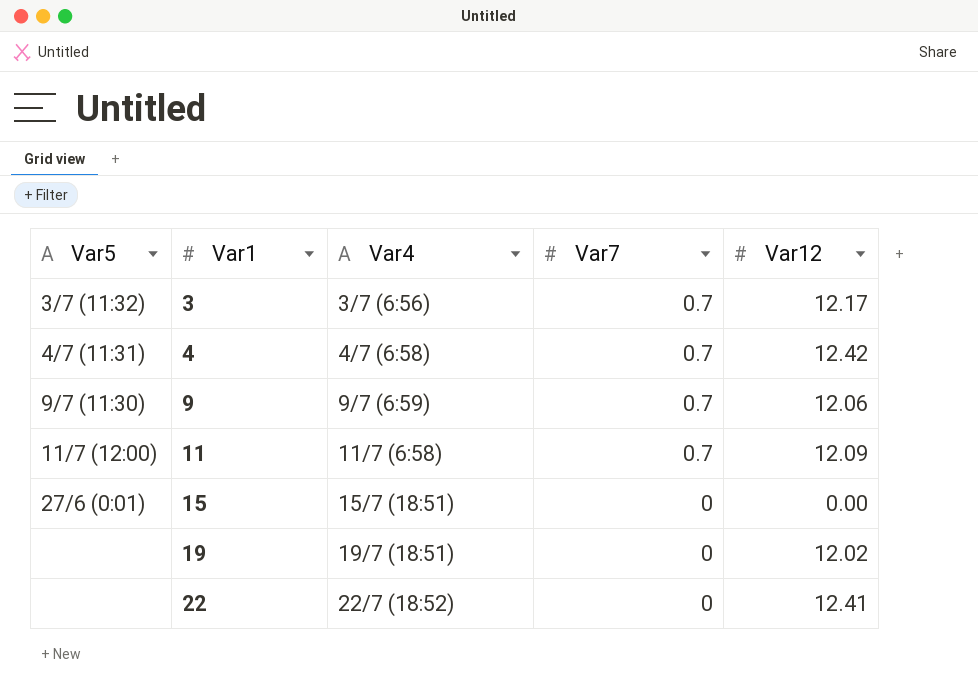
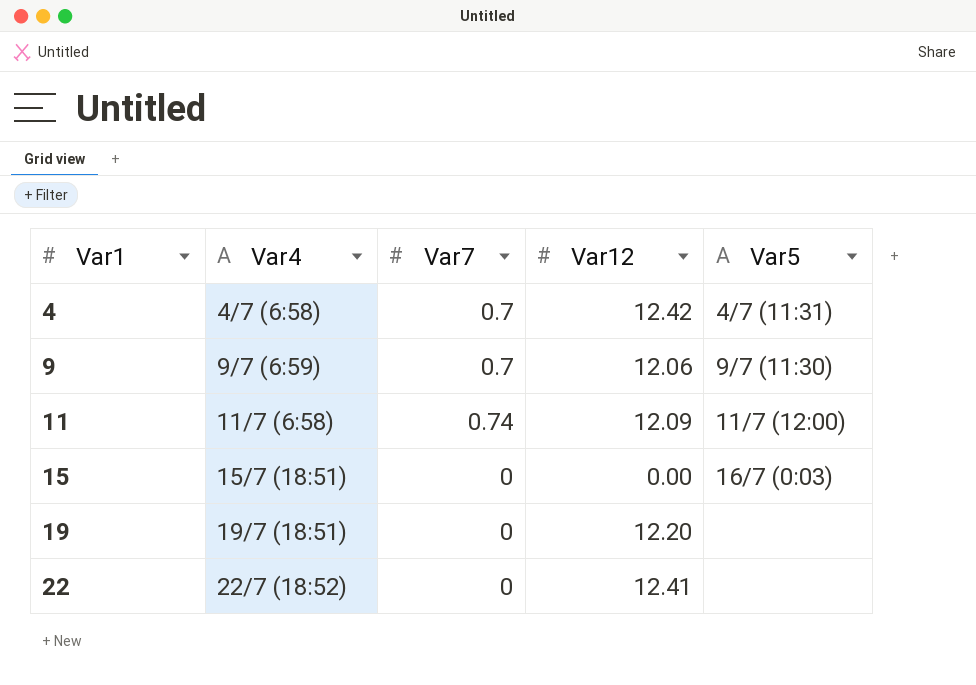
column Var5 | position: 1 -> 5
row 3: 3/7 (11:32) | 3/7 (6:56) | 0.7 | 12.17 -> none
11 | Var7: 0.7 -> 0.74
15 | Var5: 27/6 (0:01) -> 16/7 (0:03)
19 | Var12: 12.02 -> 12.20

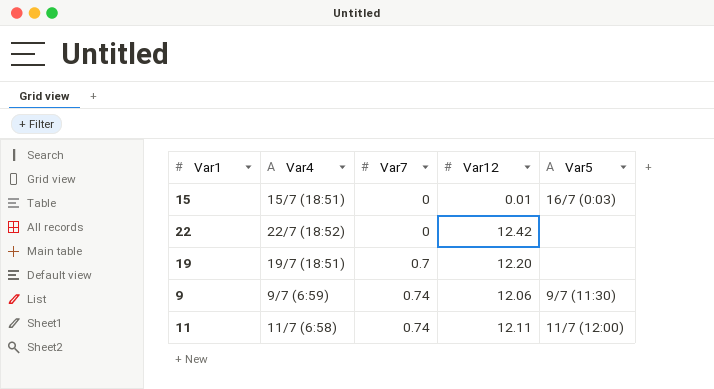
row order: Var1 ascending -> Var7 ascending
row 4: 4/7 (6:58) | 0.7 | 12.42 | 4/7 (11:31) -> none
15 | Var12: 0.00 -> 0.01
22 | Var12: 12.41 -> 12.42
19 | Var7: 0 -> 0.7
9 | Var7: 0.7 -> 0.74
11 | Var12: 12.09 -> 12.11

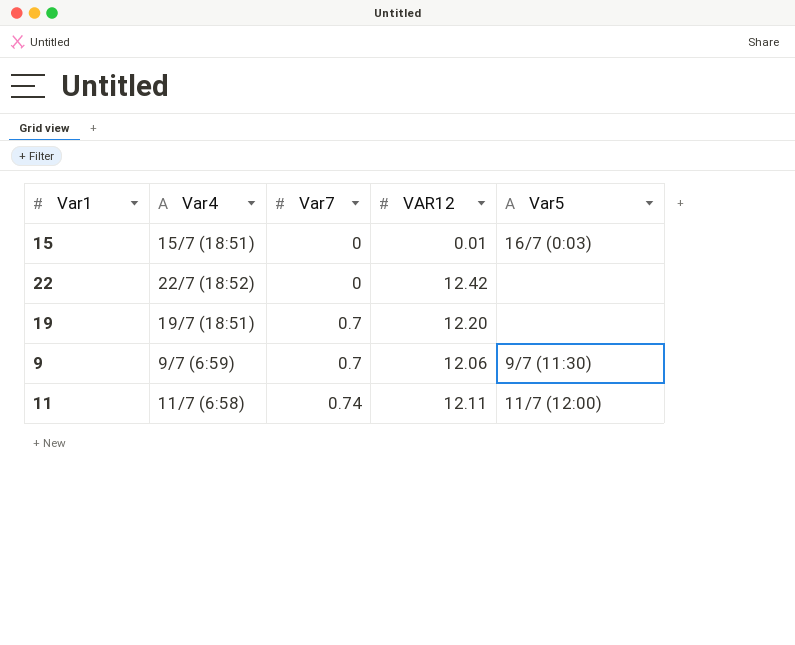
column name: Var12 -> VAR12
9 | Var7: 0.74 -> 0.7

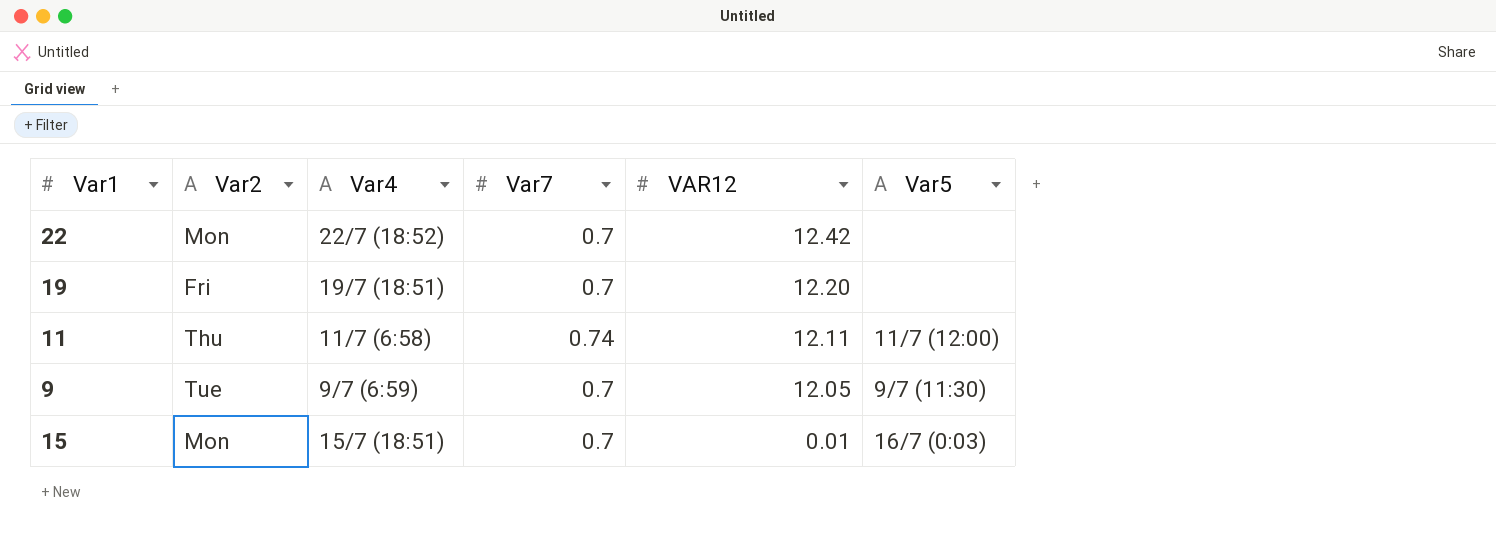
row order: Var7 ascending -> VAR12 descending
column Var2 | position: none -> 2
22 | Var7: 0 -> 0.7
9 | VAR12: 12.06 -> 12.05
15 | Var7: 0 -> 0.7

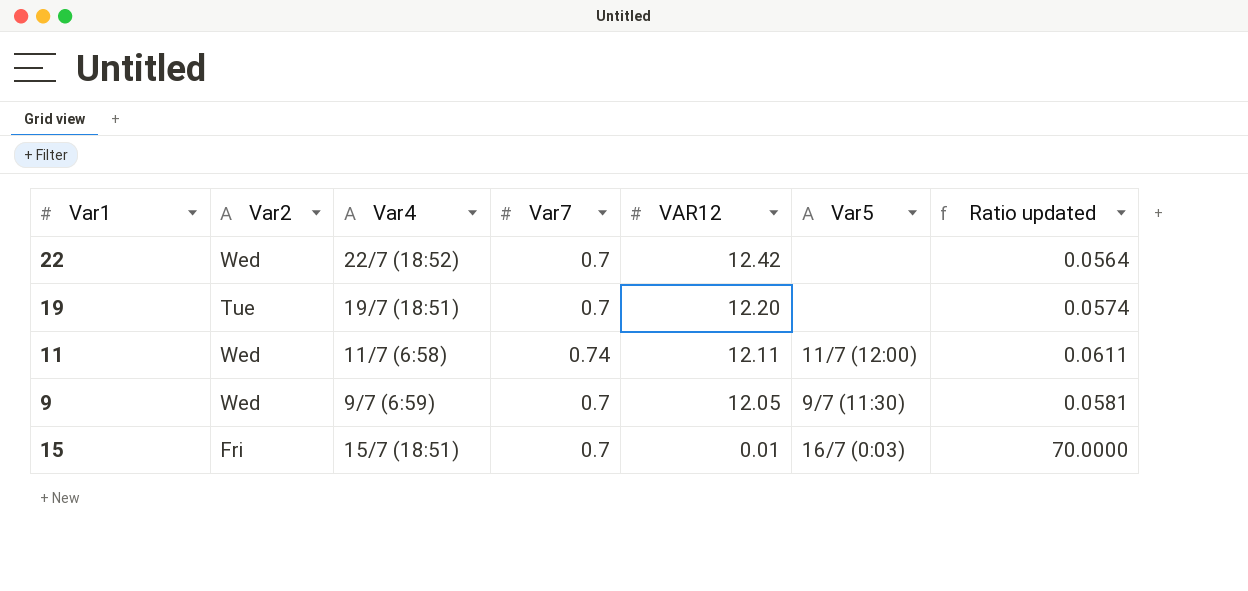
column Ratio updated | formula: none -> [Var7] / [VAR12]
22 | Var2: Mon -> Wed
19 | Var2: Fri -> Tue
11 | Var2: Thu -> Wed
9 | Var2: Tue -> Wed
15 | Var2: Mon -> Fri

